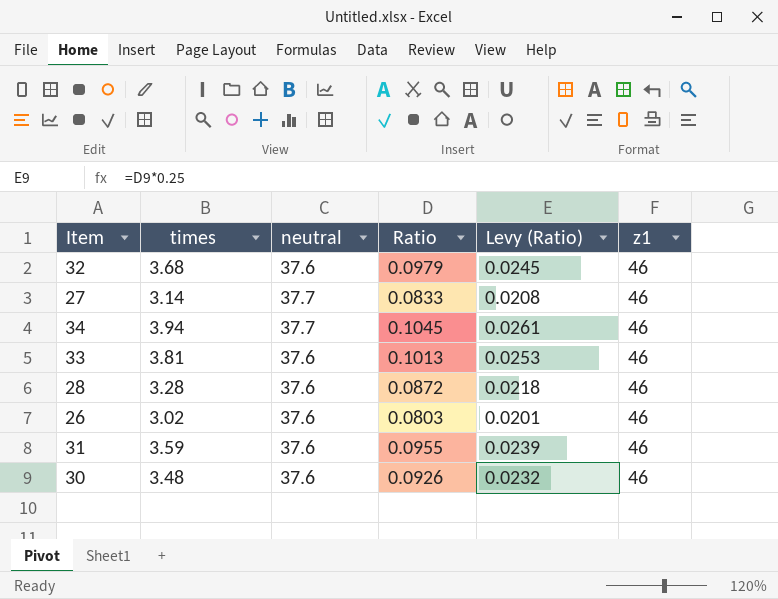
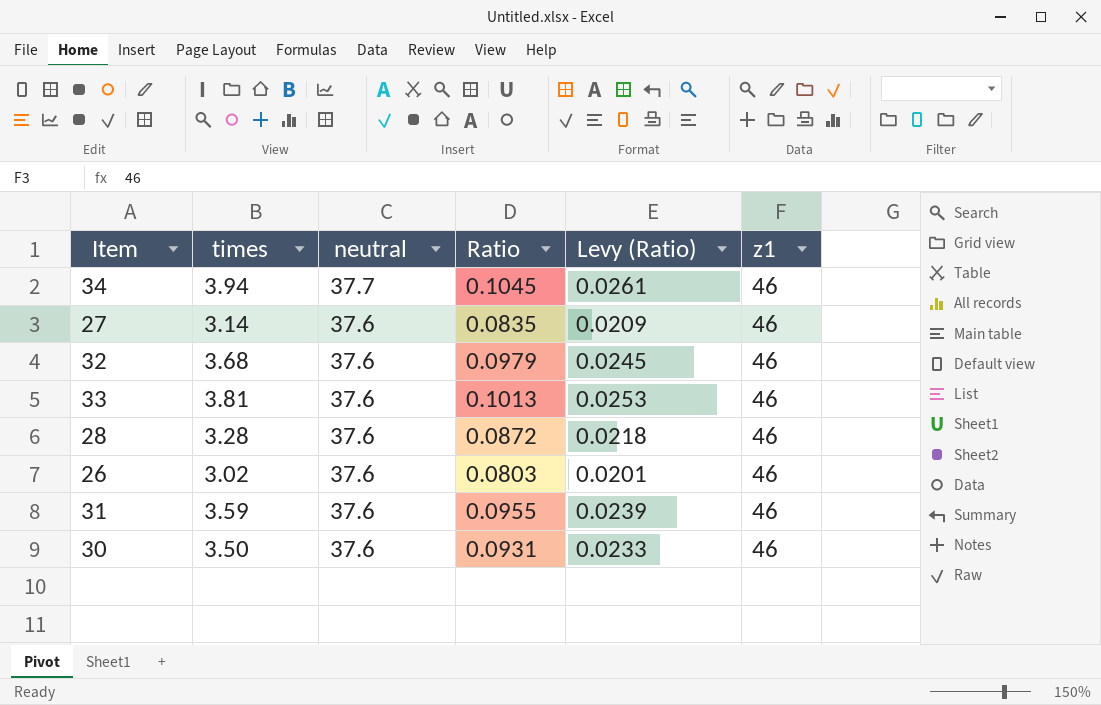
row order: none -> neutral descending
27 | neutral: 37.7 -> 37.6
27 | Ratio: 0.0833 -> 0.0835
27 | Levy (Ratio): 0.0208 -> 0.0209
30 | times: 3.48 -> 3.50
30 | Ratio: 0.0926 -> 0.0931
30 | Levy (Ratio): 0.0232 -> 0.0233

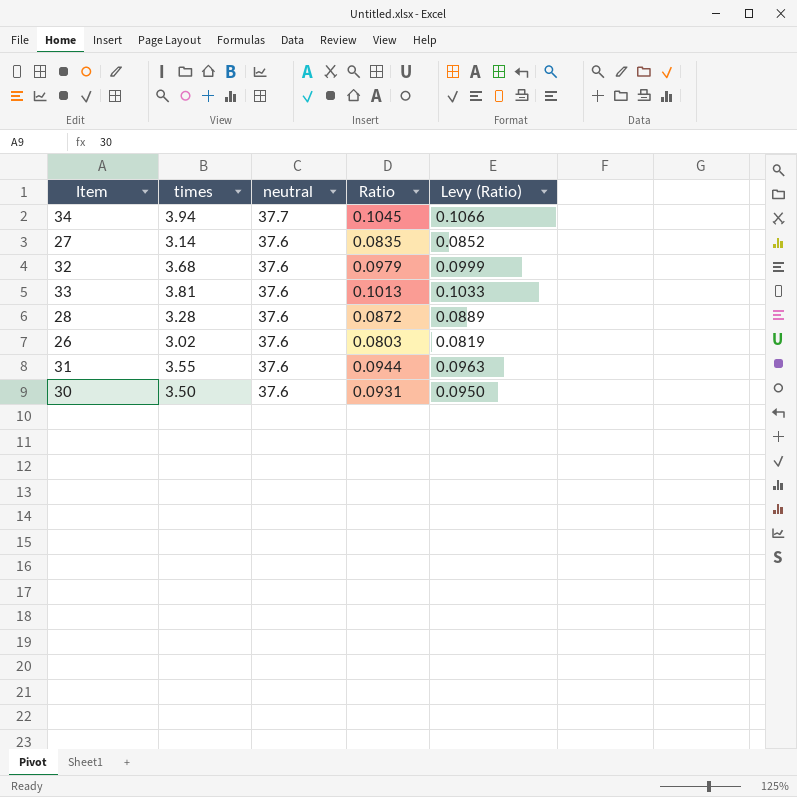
column z1 | position: 6 -> none
column Levy (Ratio) | formula: [Ratio] * 0.25 -> [Ratio] * 1.02
31 | times: 3.59 -> 3.55
31 | Ratio: 0.0955 -> 0.0944

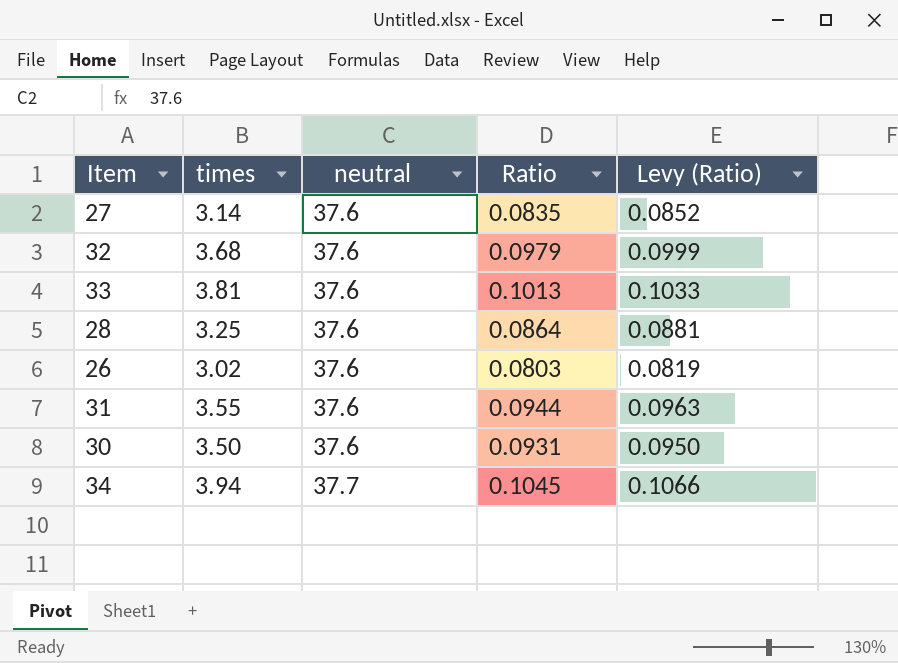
row order: neutral descending -> neutral ascending
28 | times: 3.28 -> 3.25
28 | Ratio: 0.0872 -> 0.0864
28 | Levy (Ratio): 0.0889 -> 0.0881

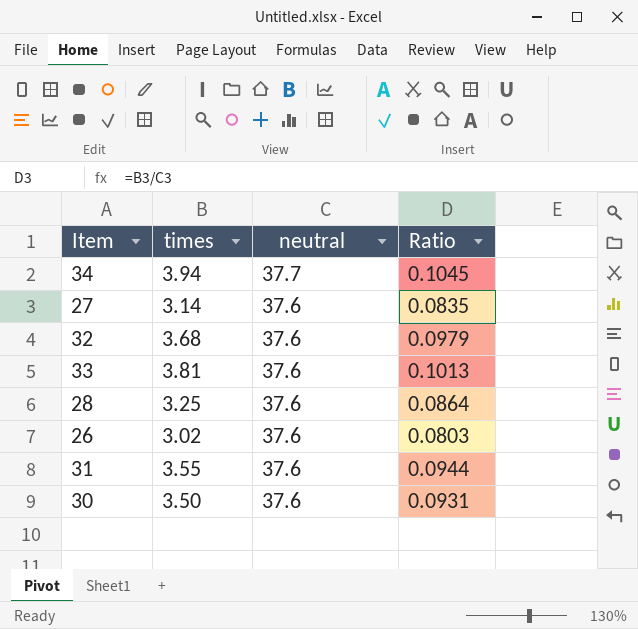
row order: neutral ascending -> neutral descending
column Levy (Ratio) | formula: [Ratio] * 1.02 -> none

